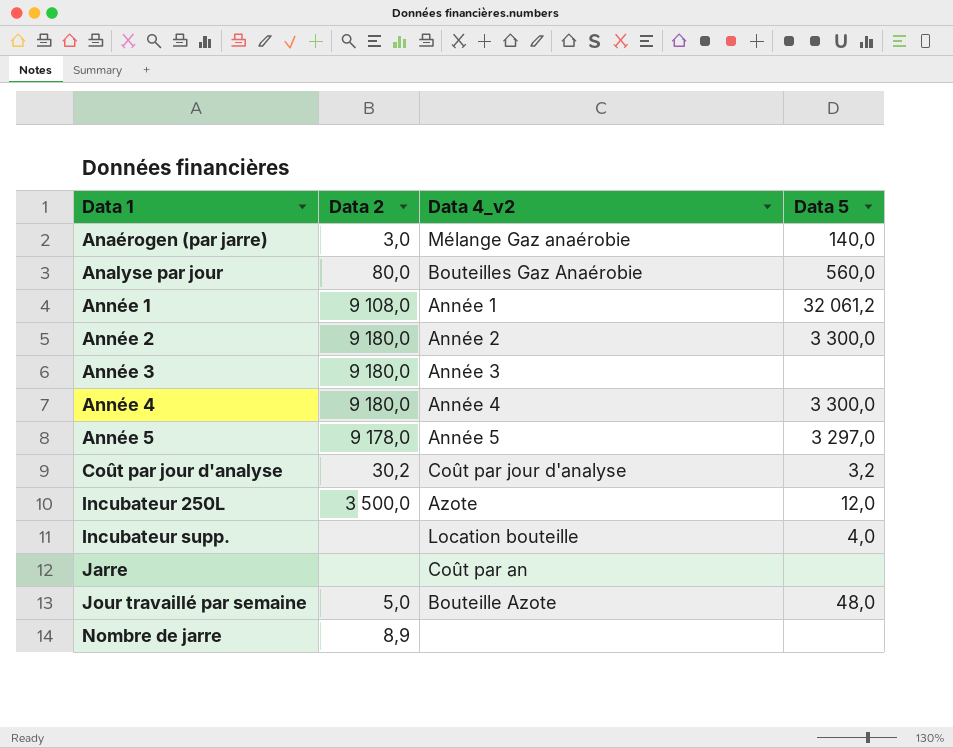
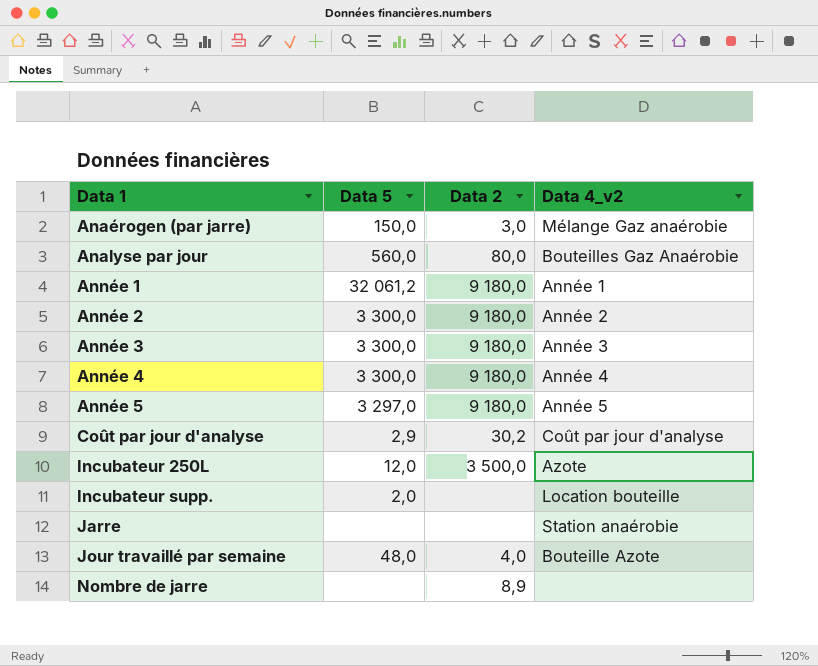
column Data 5 | position: 4 -> 2
Anaérogen (par jarre) | Data 5: 140,0 -> 150,0
Année 1 | Data 2: 9 108,0 -> 9 180,0
Année 3 | Data 5: none -> 3 300,0
Année 5 | Data 2: 9 178,0 -> 9 180,0
Coût par jour d'analyse | Data 5: 3,2 -> 2,9
Incubateur supp. | Data 5: 4,0 -> 2,0
Jarre | Data 4_v2: Coût par an -> Station anaérobie
Jour travaillé par semaine | Data 2: 5,0 -> 4,0

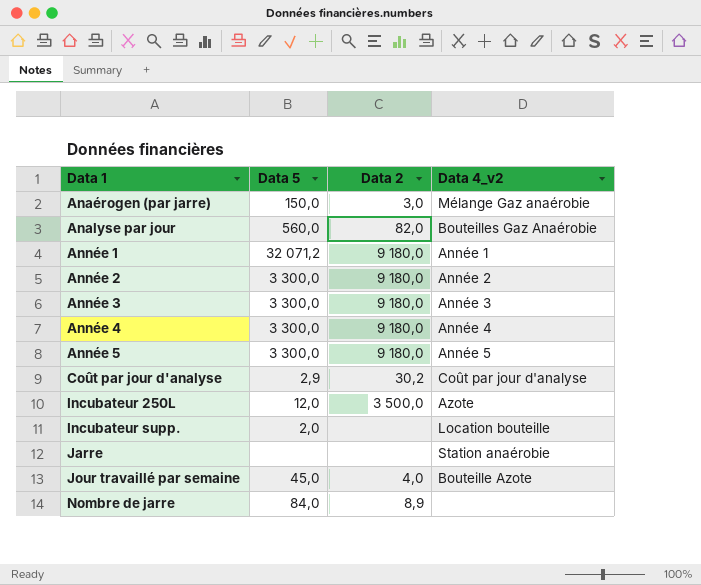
Analyse par jour | Data 2: 80,0 -> 82,0
Année 1 | Data 5: 32 061,2 -> 32 071,2
Année 5 | Data 5: 3 297,0 -> 3 300,0
Jour travaillé par semaine | Data 5: 48,0 -> 45,0
Nombre de jarre | Data 5: none -> 84,0

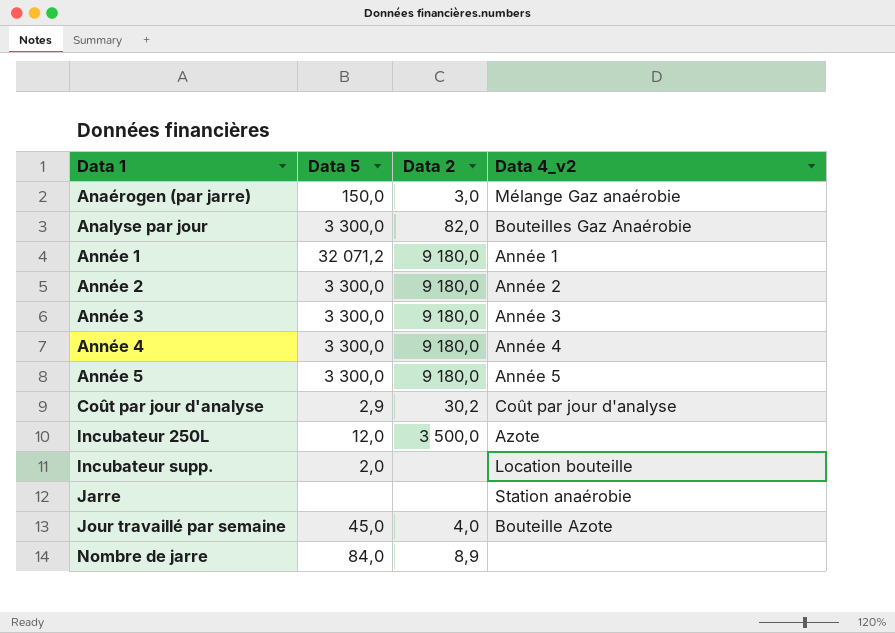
Analyse par jour | Data 5: 560,0 -> 3 300,0

